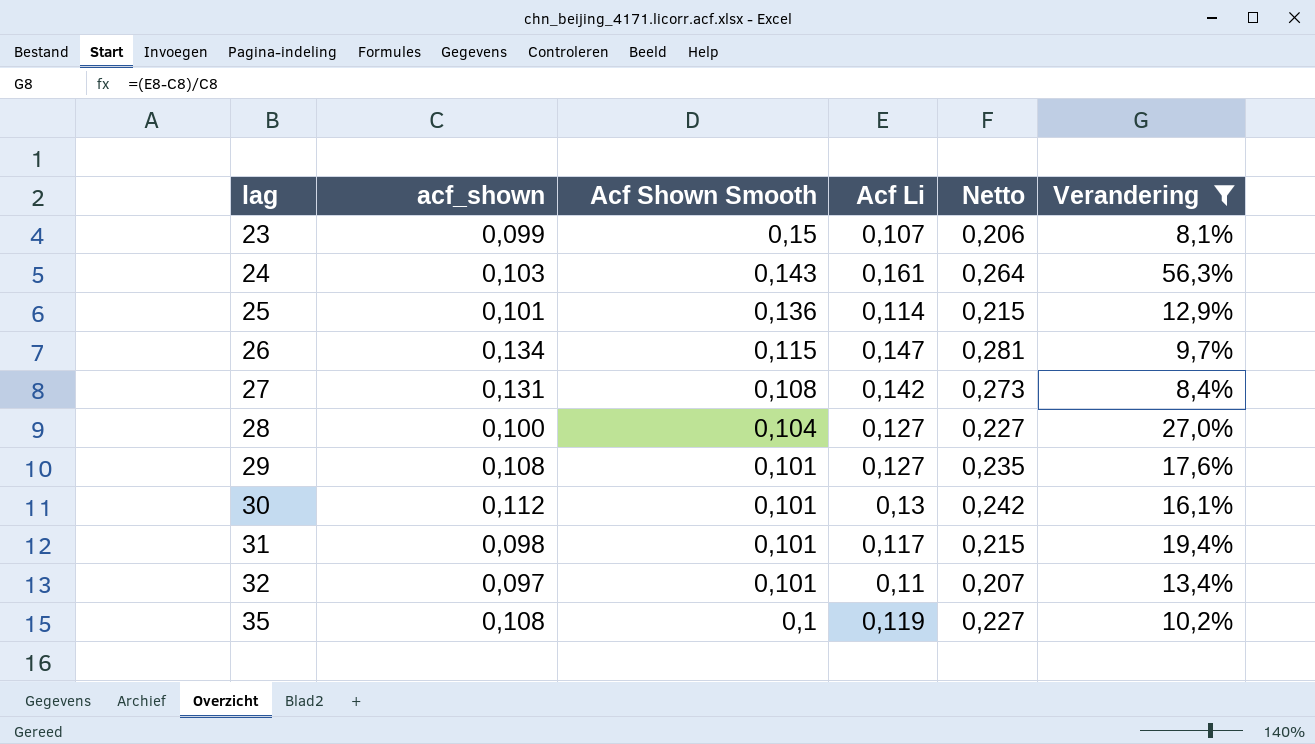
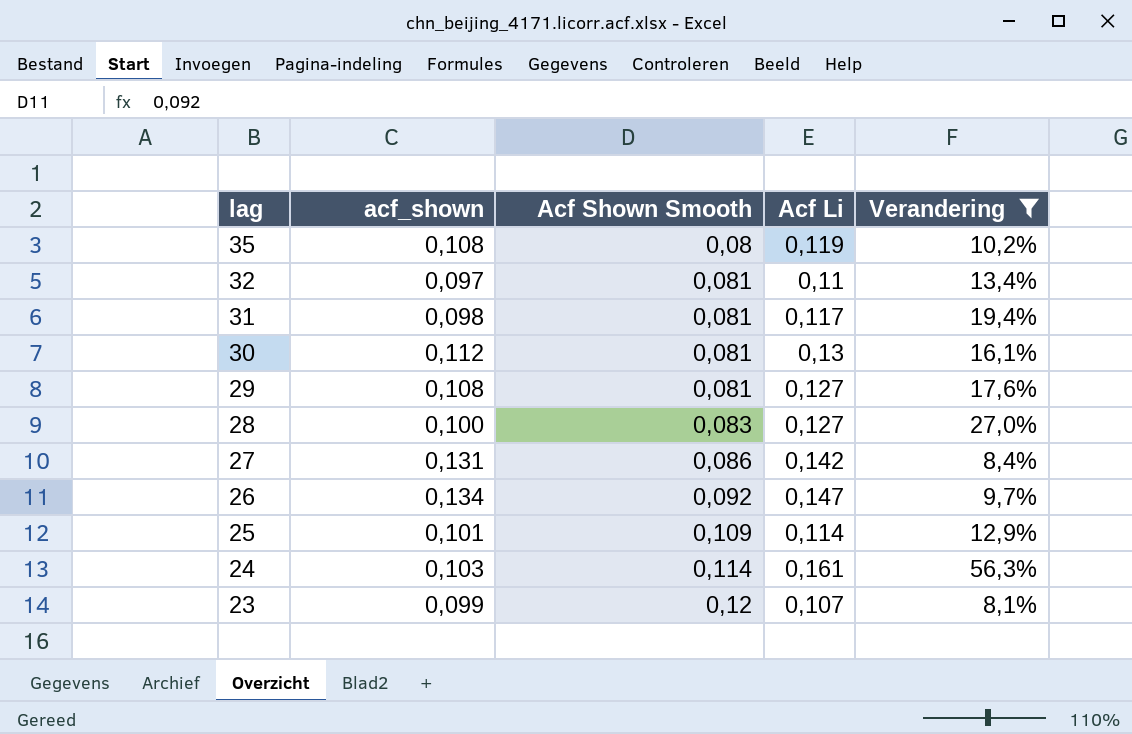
row order: lag ascending -> lag descending
column Netto | formula: [acf_shown] + [Acf Li] -> none
35 | Acf Shown Smooth: 0,1 -> 0,08
32 | Acf Shown Smooth: 0,101 -> 0,081
31 | Acf Shown Smooth: 0,101 -> 0,081
30 | Acf Shown Smooth: 0,101 -> 0,081
29 | Acf Shown Smooth: 0,101 -> 0,081
28 | Acf Shown Smooth: 0,104 -> 0,083
27 | Acf Shown Smooth: 0,108 -> 0,086
26 | Acf Shown Smooth: 0,115 -> 0,092
25 | Acf Shown Smooth: 0,136 -> 0,109
24 | Acf Shown Smooth: 0,143 -> 0,114
23 | Acf Shown Smooth: 0,15 -> 0,12

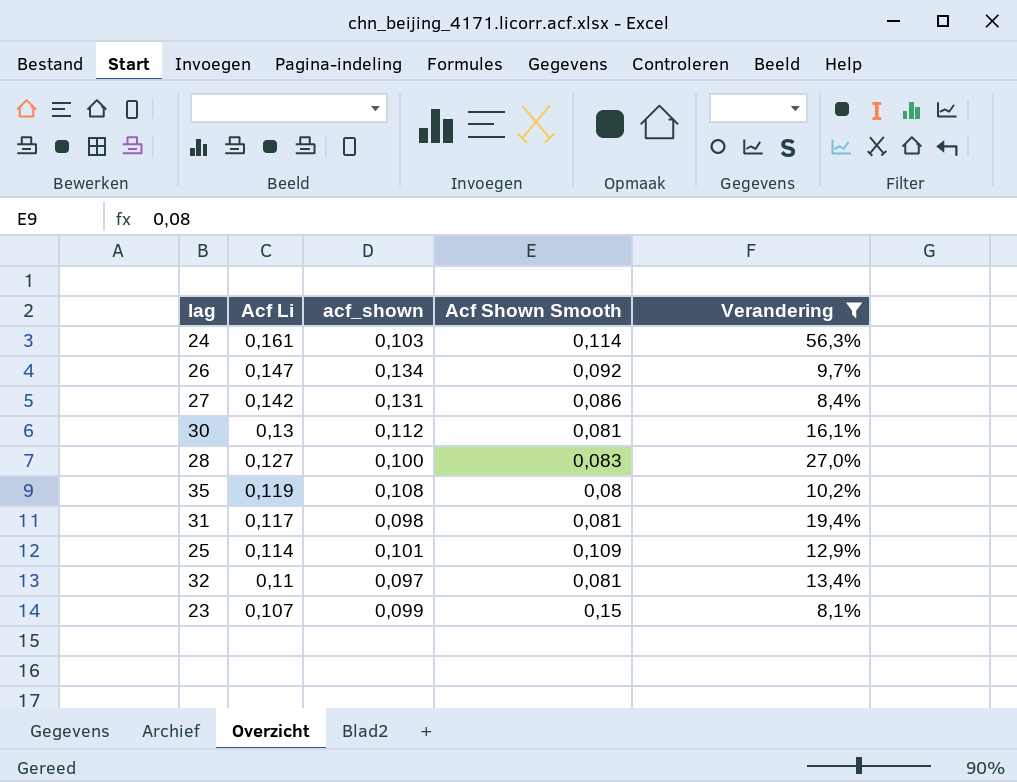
row order: lag descending -> Acf Li descending
column Acf Li | position: 4 -> 2
row 29: 0,108 | 0,081 | 0,127 | 17,6% -> none
23 | Acf Shown Smooth: 0,12 -> 0,15

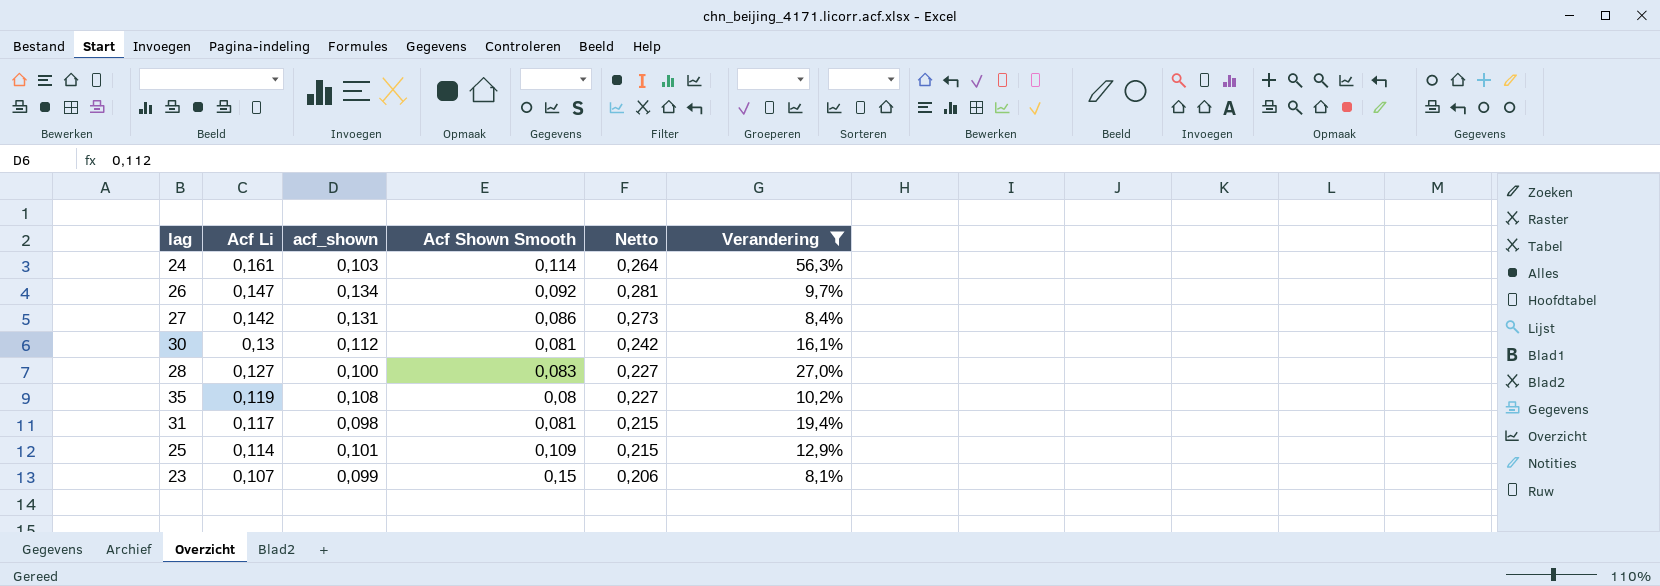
column Netto | formula: none -> [Acf Li] + [acf_shown]
row 32: 0,11 | 0,097 | 0,081 | 13,4% -> none

